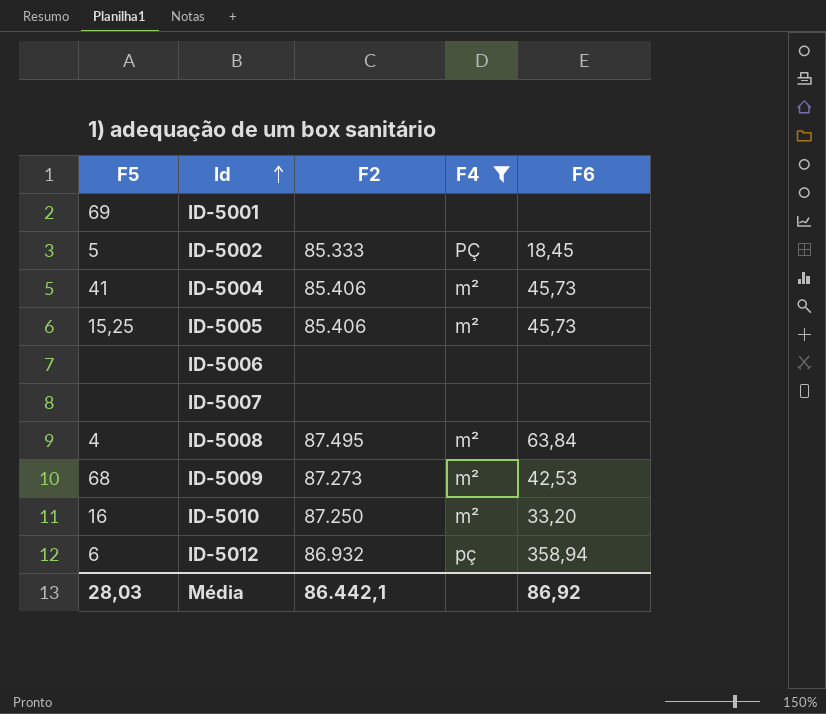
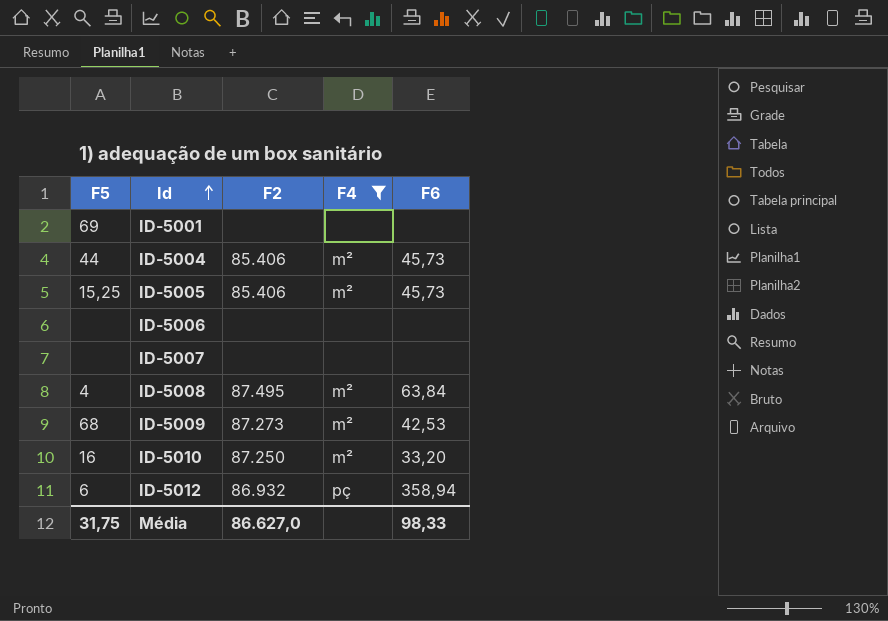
row ID-5002: 5 | 85.333 | PÇ | 18,45 -> none
ID-5004 | F5: 41 -> 44
Média | F5: 28,03 -> 31,75
Média | F2: 86.442,1 -> 86.627,0
Média | F6: 86,92 -> 98,33

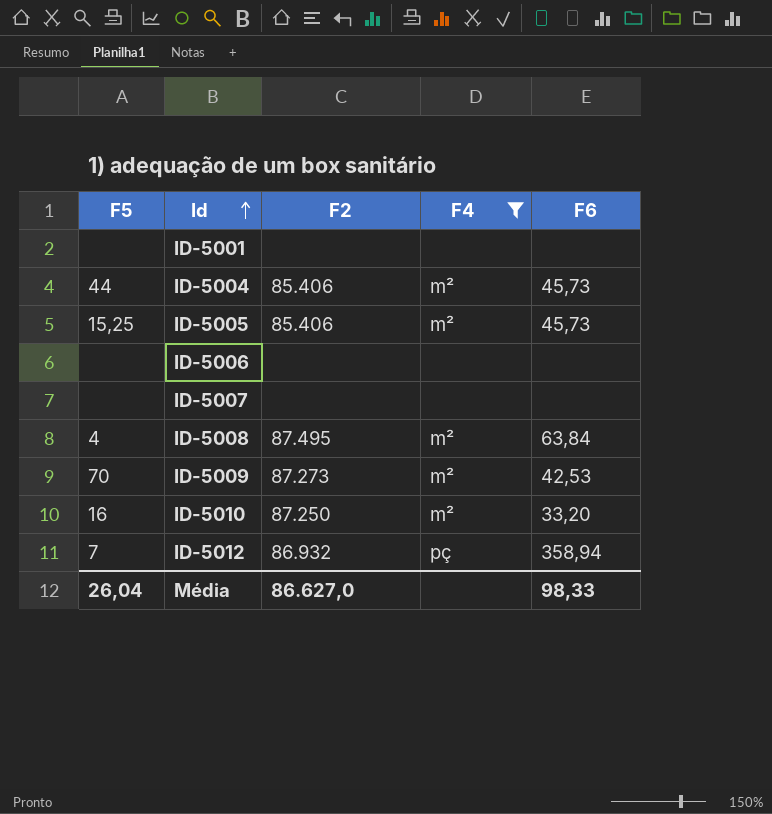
ID-5001 | F5: 69 -> none
ID-5009 | F5: 68 -> 70
ID-5012 | F5: 6 -> 7
Média | F5: 31,75 -> 26,04

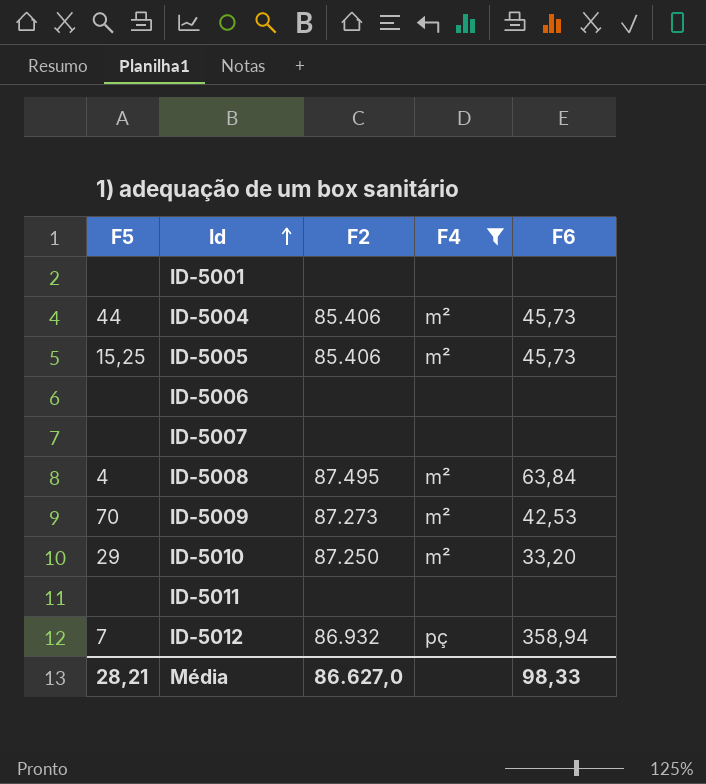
ID-5010 | F5: 16 -> 29
row ID-5011: none -> none | none | none | none
Média | F5: 26,04 -> 28,21

